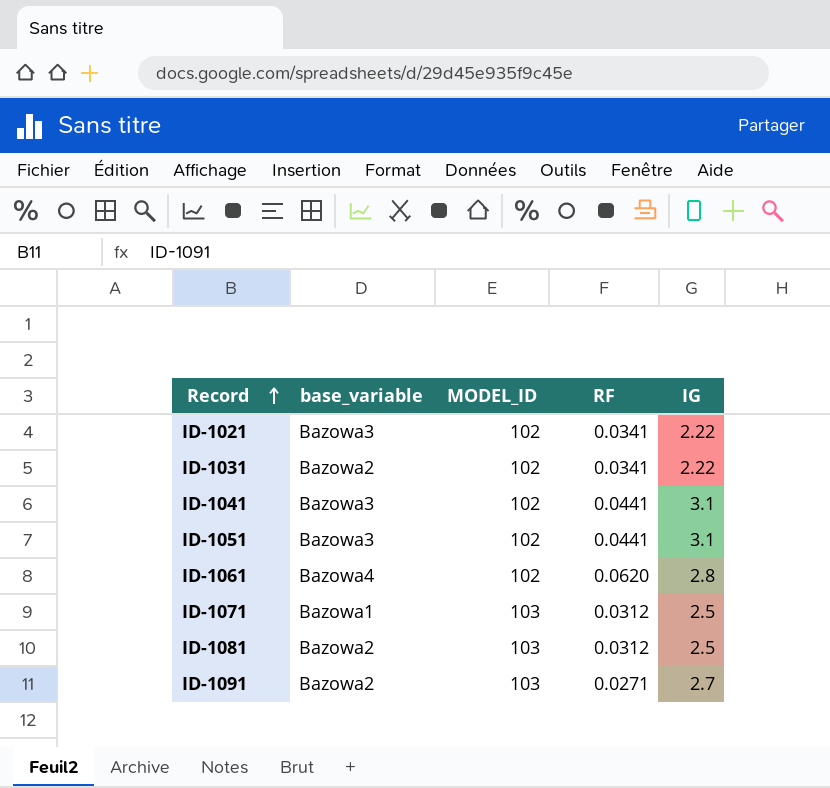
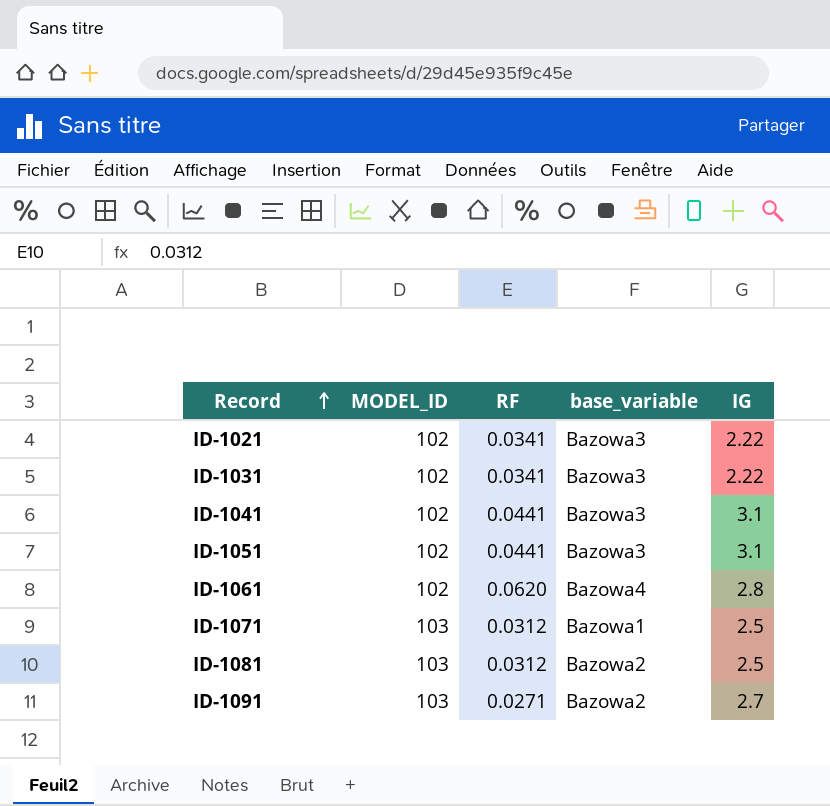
column base_variable | position: 2 -> 4
ID-1031 | base_variable: Bazowa2 -> Bazowa3

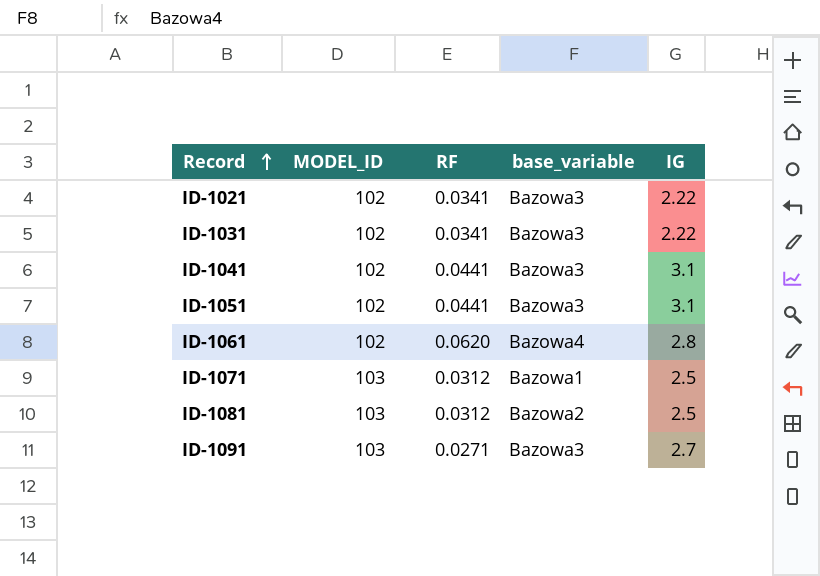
ID-1091 | base_variable: Bazowa2 -> Bazowa3

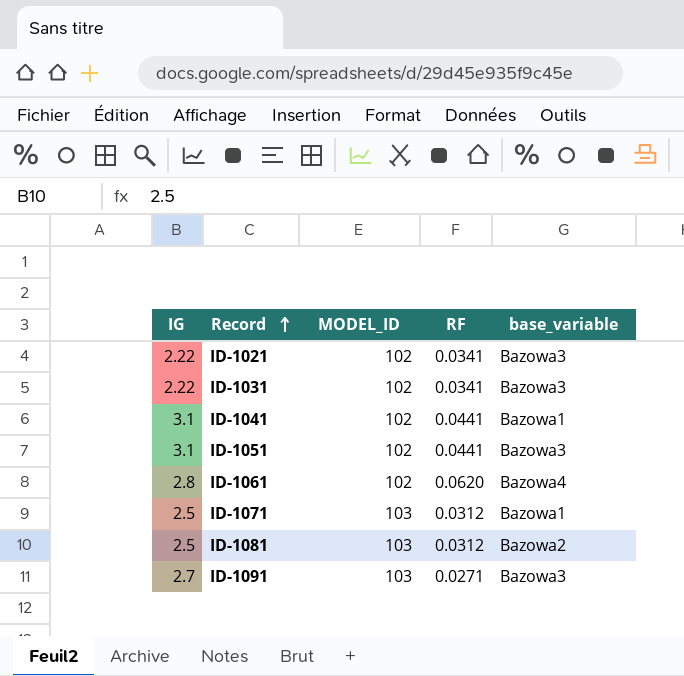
column IG | position: 5 -> 1
ID-1041 | base_variable: Bazowa3 -> Bazowa1

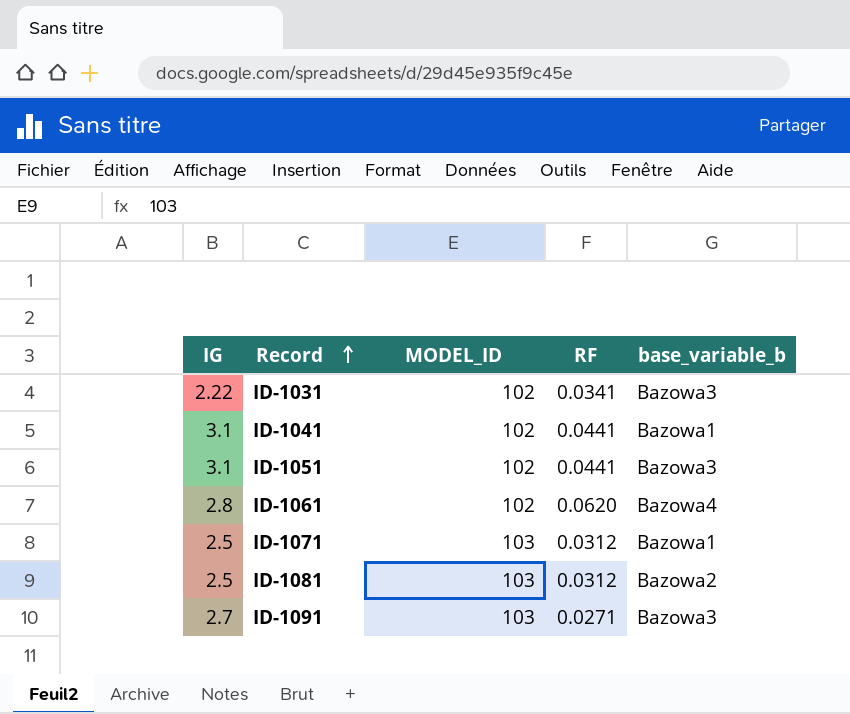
column name: base_variable -> base_variable_b
row ID-1021: 2.22 | 102 | 0.0341 | Bazowa3 -> none

